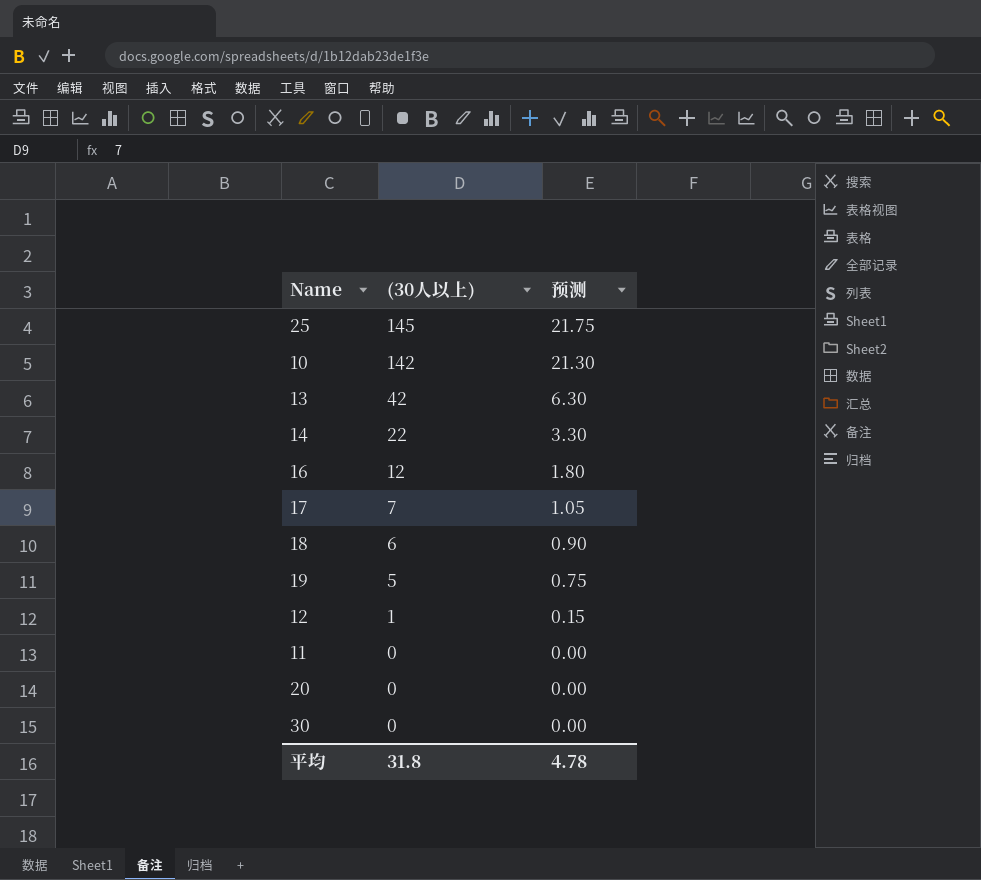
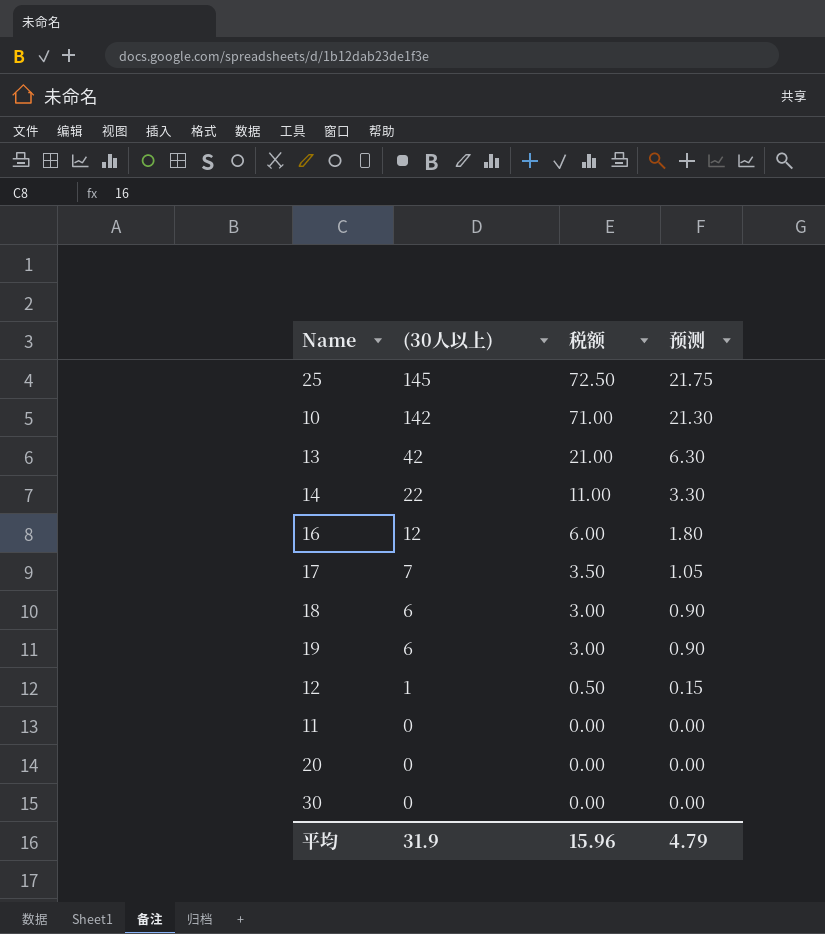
column 税额 | formula: none -> [(30人以上)] * 0.5
19 | (30人以上): 5 -> 6
19 | 预测: 0.75 -> 0.90
平均 | (30人以上): 31.8 -> 31.9
平均 | 预测: 4.78 -> 4.79

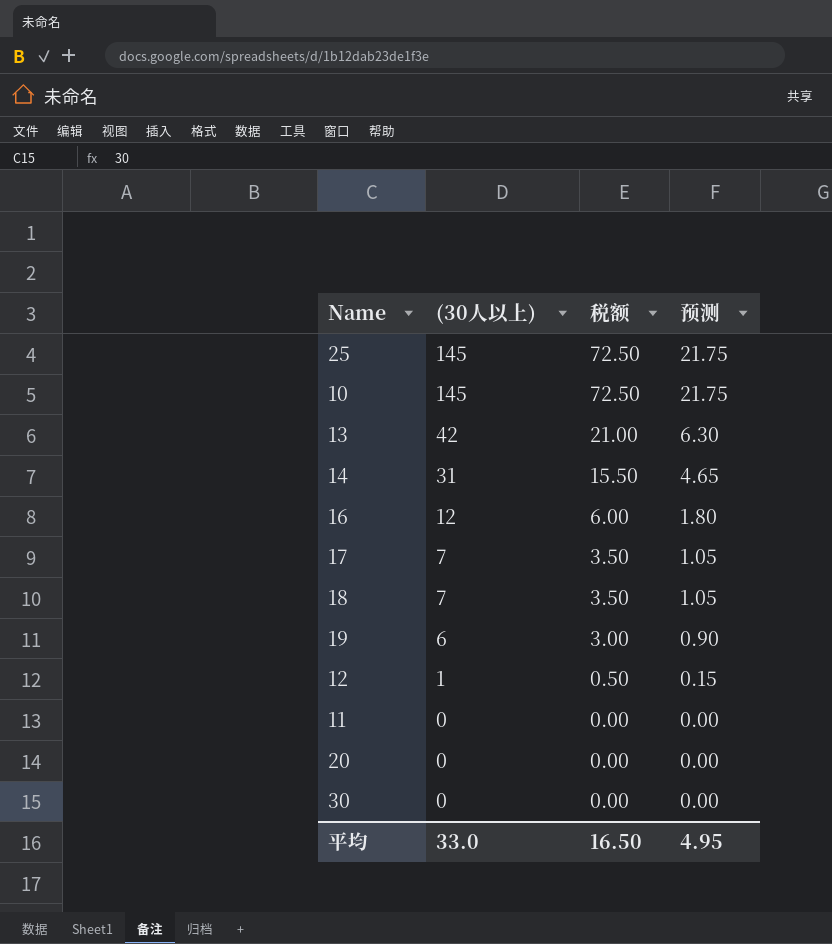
10 | (30人以上): 142 -> 145
10 | 税额: 71.00 -> 72.50
10 | 预测: 21.30 -> 21.75
14 | (30人以上): 22 -> 31
14 | 税额: 11.00 -> 15.50
14 | 预测: 3.30 -> 4.65
18 | (30人以上): 6 -> 7
18 | 税额: 3.00 -> 3.50
18 | 预测: 0.90 -> 1.05
平均 | (30人以上): 31.9 -> 33.0
平均 | 税额: 15.96 -> 16.50
平均 | 预测: 4.79 -> 4.95

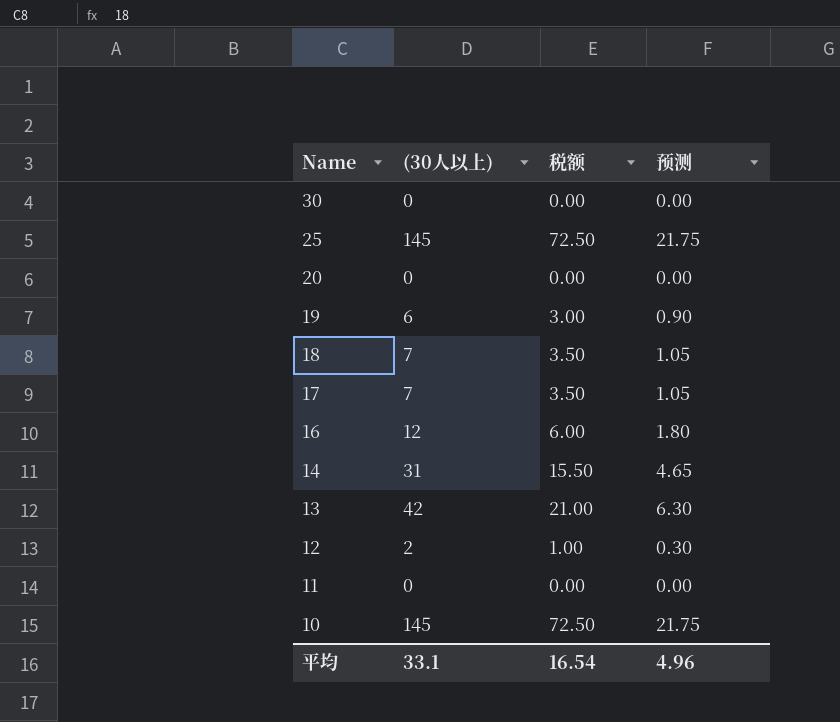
row order: (30人以上) descending -> Name descending
12 | (30人以上): 1 -> 2
12 | 税额: 0.50 -> 1.00
12 | 预测: 0.15 -> 0.30
平均 | (30人以上): 33.0 -> 33.1
平均 | 税额: 16.50 -> 16.54
平均 | 预测: 4.95 -> 4.96

